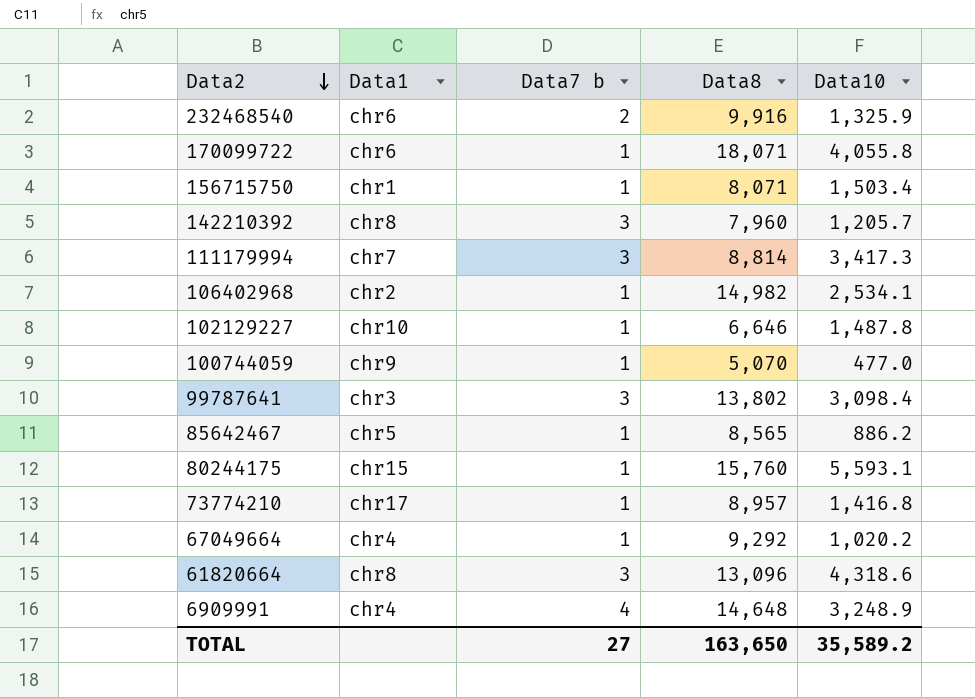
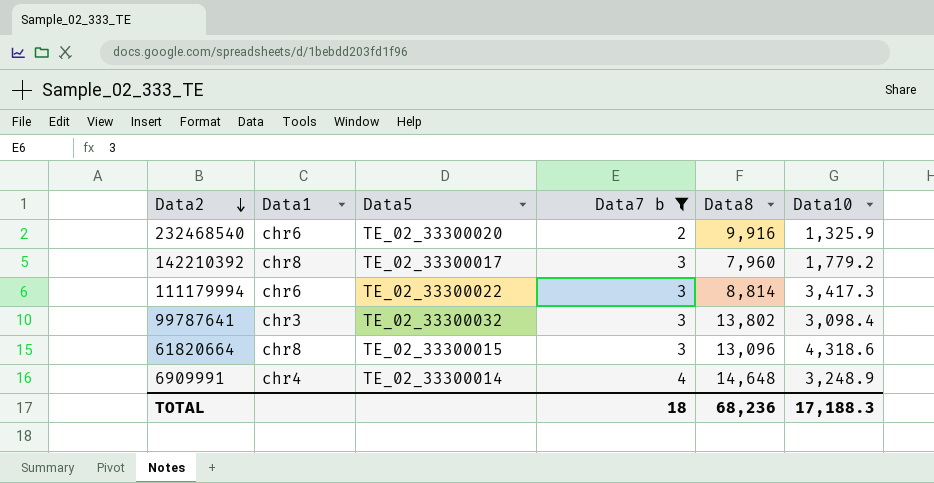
filter: none -> Data7 b != 1
column Data5 | position: none -> 3
142210392 | Data10: 1,205.7 -> 1,779.2
111179994 | Data1: chr7 -> chr6
TOTAL | Data7 b: 27 -> 18
TOTAL | Data8: 163,650 -> 68,236
TOTAL | Data10: 35,589.2 -> 17,188.3

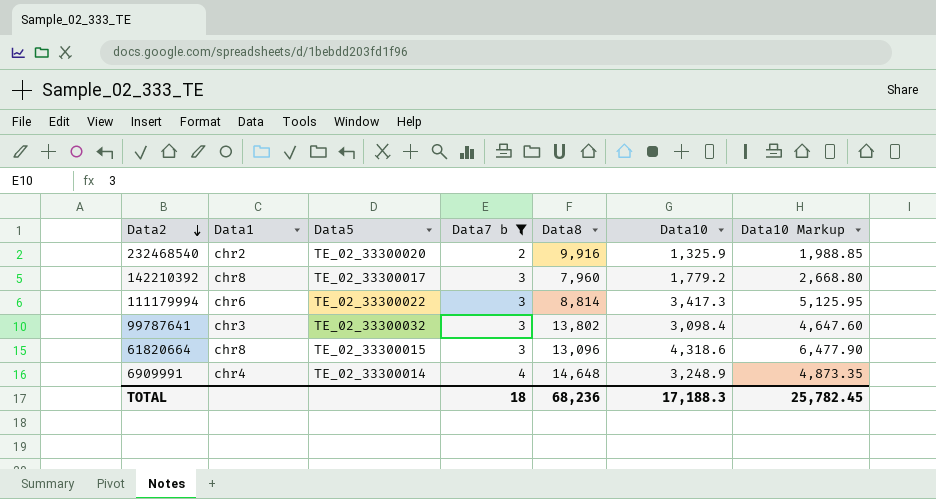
column Data10 Markup | formula: none -> [Data10] * 1.5
232468540 | Data1: chr6 -> chr2

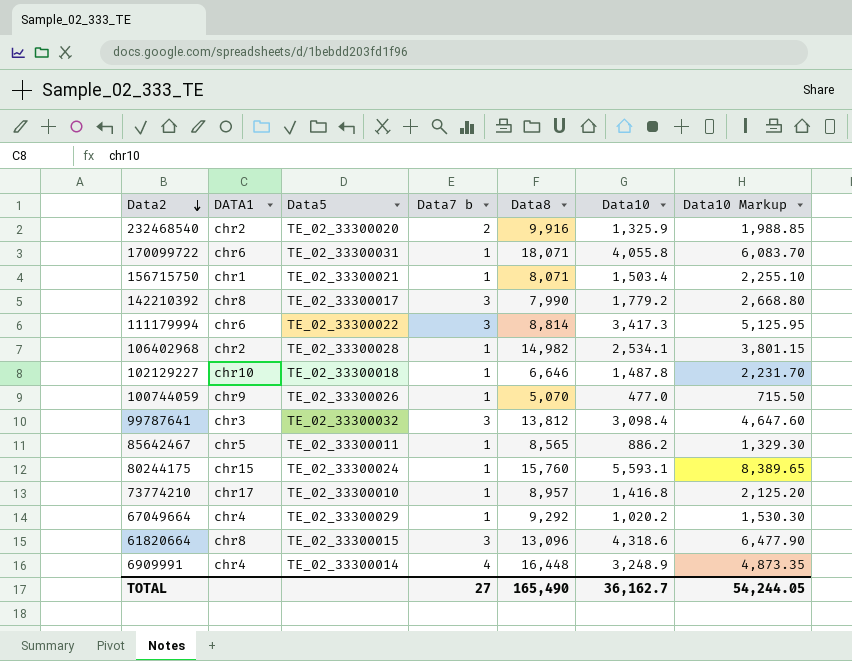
filter: Data7 b != 1 -> none
column name: Data1 -> DATA1
142210392 | Data8: 7,960 -> 7,990
99787641 | Data8: 13,802 -> 13,812
6909991 | Data8: 14,648 -> 16,448
TOTAL | Data7 b: 18 -> 27
TOTAL | Data8: 68,236 -> 165,490
TOTAL | Data10: 17,188.3 -> 36,162.7
TOTAL | Data10 Markup: 25,782.45 -> 54,244.05

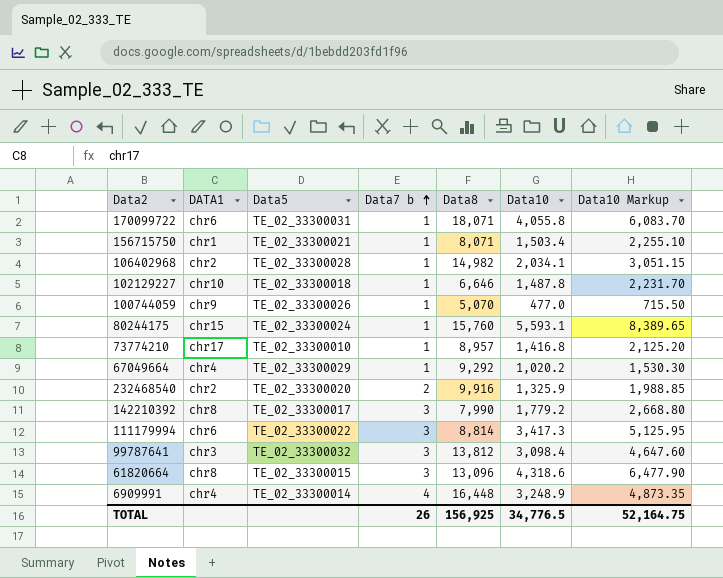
row order: Data2 descending -> Data7 b ascending
row 85642467: chr5 | TE_02_33300011 | 1 | 8,565 | 886.2 | 1,329.30 -> none
106402968 | Data10: 2,534.1 -> 2,034.1
106402968 | Data10 Markup: 3,801.15 -> 3,051.15
TOTAL | Data7 b: 27 -> 26
TOTAL | Data8: 165,490 -> 156,925
TOTAL | Data10: 36,162.7 -> 34,776.5
TOTAL | Data10 Markup: 54,244.05 -> 52,164.75

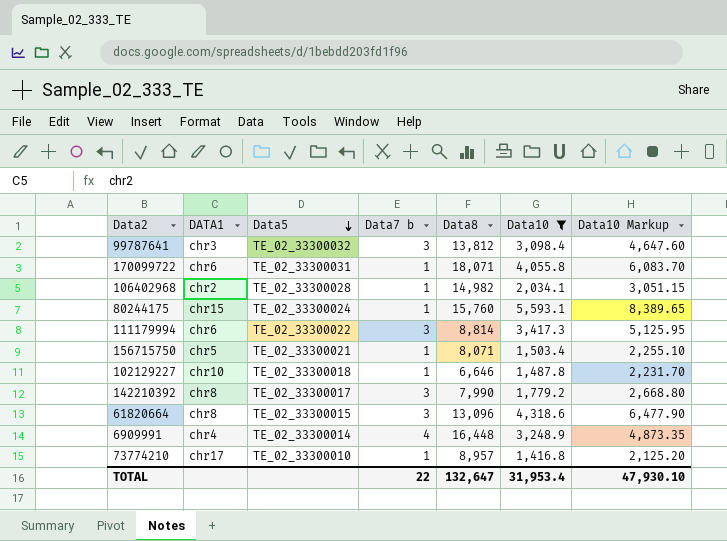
filter: none -> Data10 >= 1,416.8
row order: Data7 b ascending -> Data5 descending
156715750 | DATA1: chr1 -> chr5
TOTAL | Data7 b: 26 -> 22
TOTAL | Data8: 156,925 -> 132,647
TOTAL | Data10: 34,776.5 -> 31,953.4
TOTAL | Data10 Markup: 52,164.75 -> 47,930.10

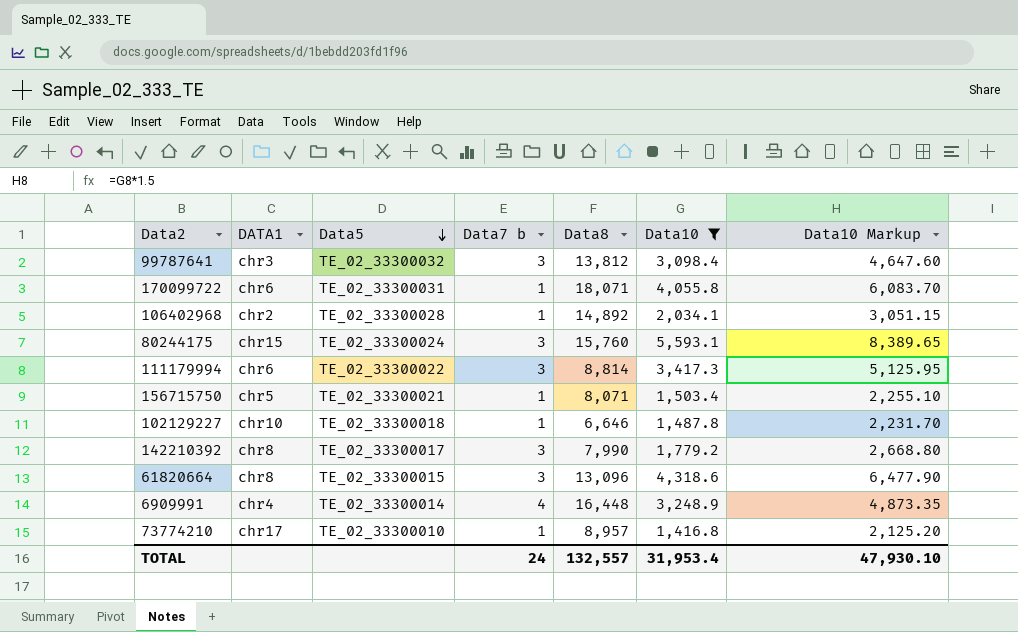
106402968 | Data8: 14,982 -> 14,892
80244175 | Data7 b: 1 -> 3
TOTAL | Data7 b: 22 -> 24
TOTAL | Data8: 132,647 -> 132,557

